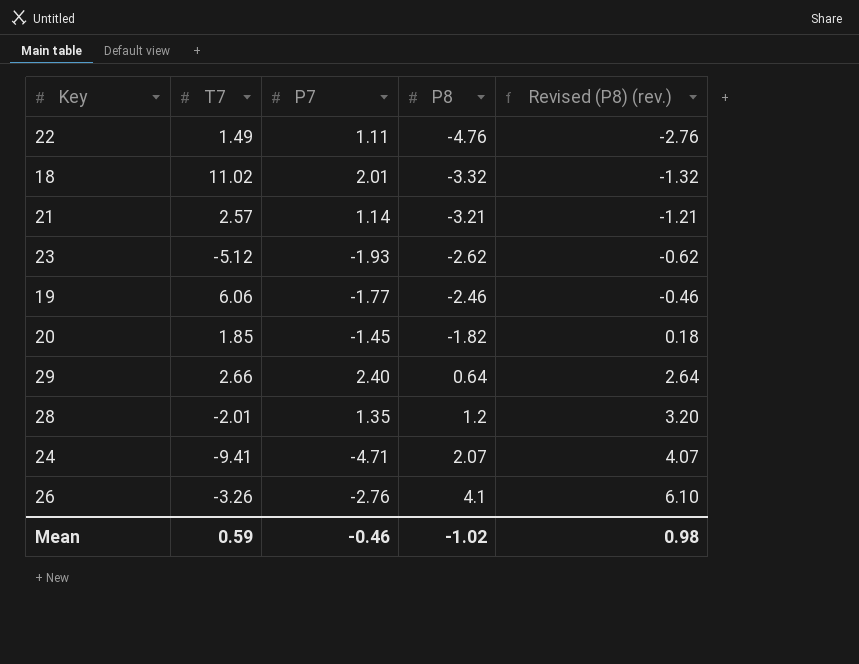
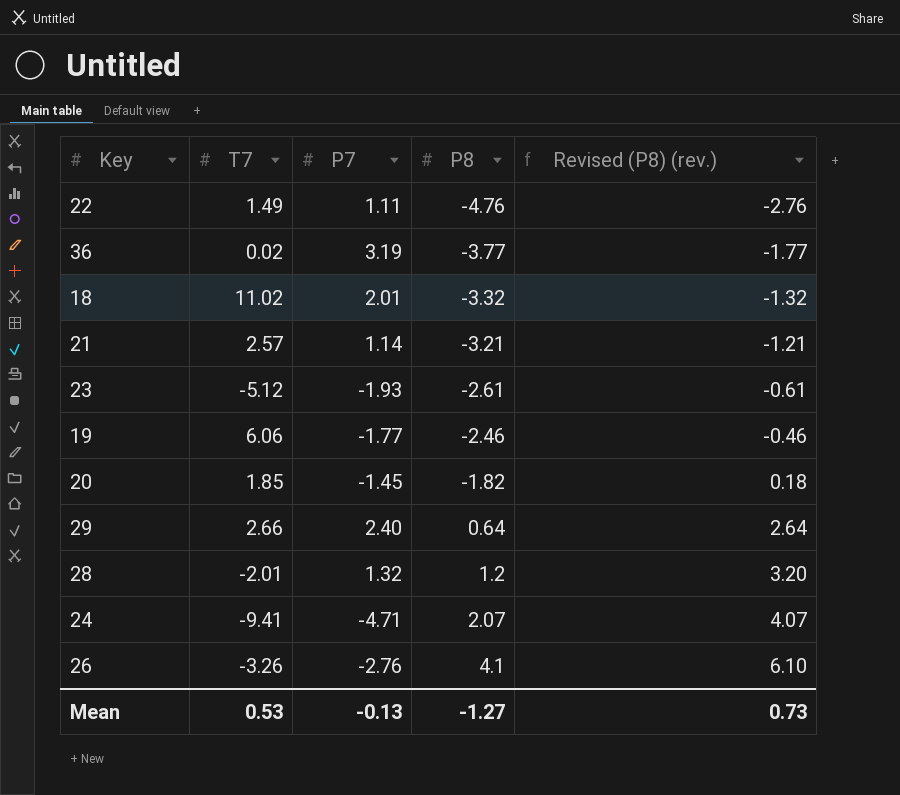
row 36: none -> 0.02 | 3.19 | -3.77 | -1.77
23 | P8: -2.62 -> -2.61
23 | Revised (P8) (rev.): -0.62 -> -0.61
28 | P7: 1.35 -> 1.32
Mean | T7: 0.59 -> 0.53
Mean | P7: -0.46 -> -0.13
Mean | P8: -1.02 -> -1.27
Mean | Revised (P8) (rev.): 0.98 -> 0.73

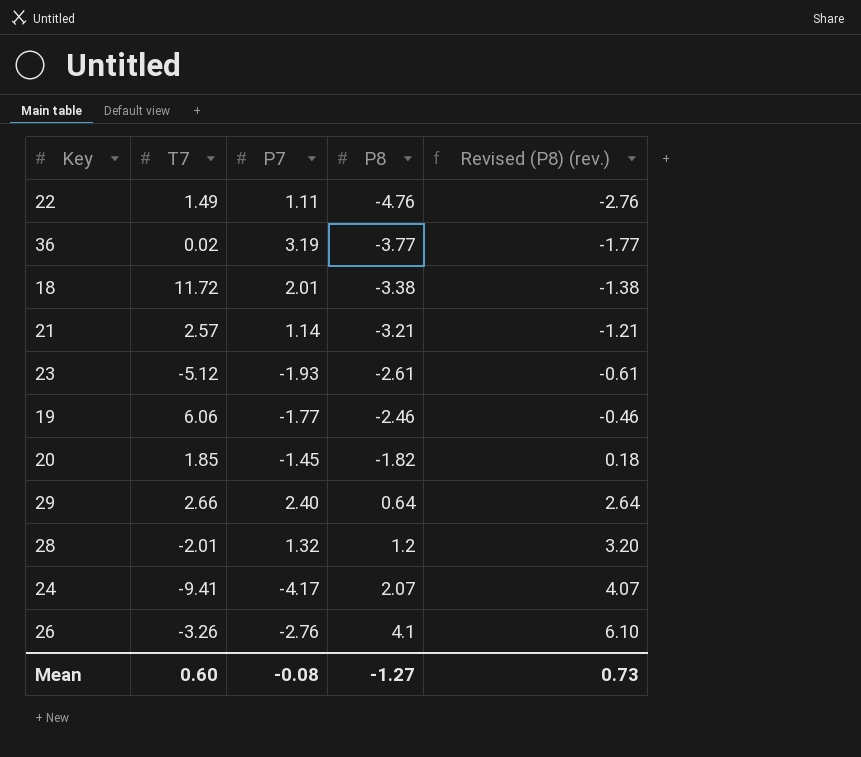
18 | T7: 11.02 -> 11.72
18 | P8: -3.32 -> -3.38
18 | Revised (P8) (rev.): -1.32 -> -1.38
24 | P7: -4.71 -> -4.17
Mean | T7: 0.53 -> 0.60
Mean | P7: -0.13 -> -0.08

